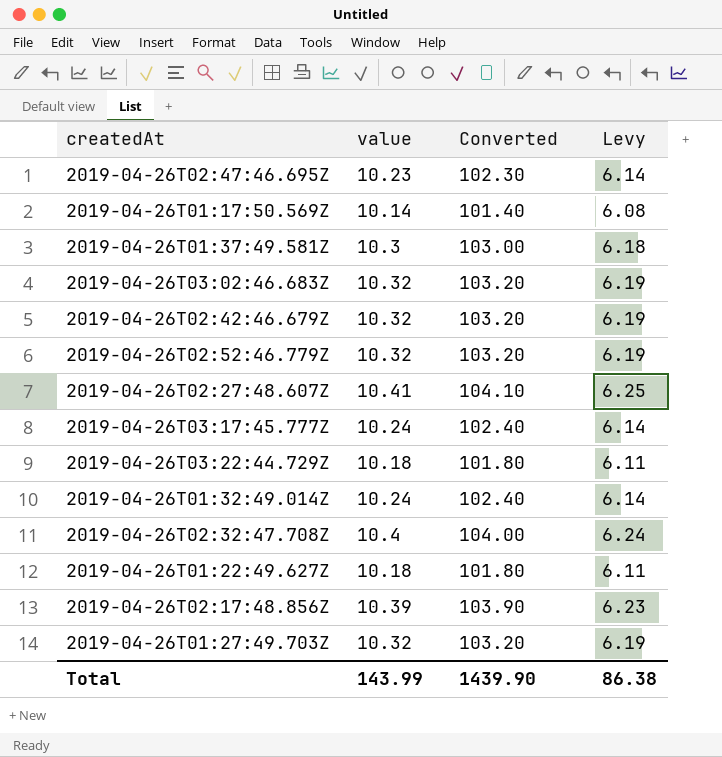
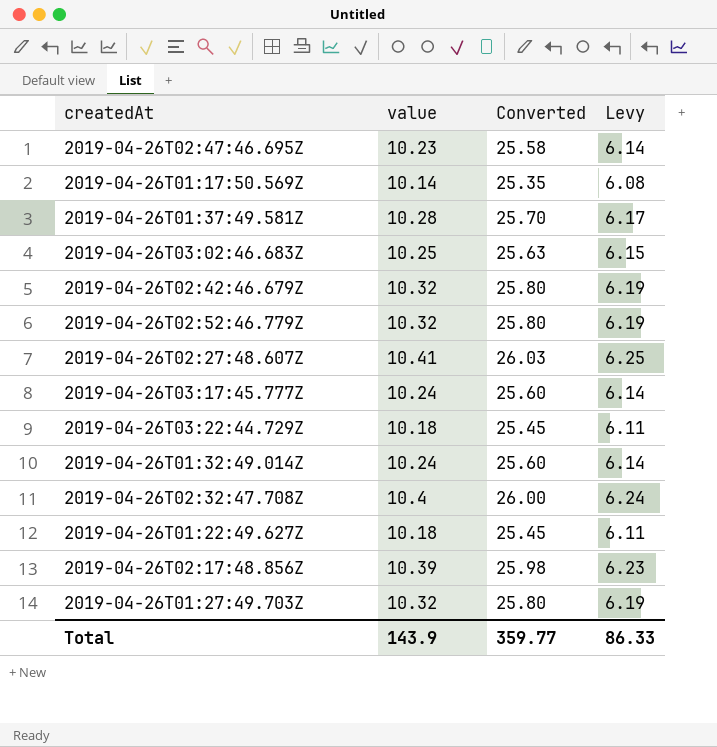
column Converted | formula: [value] * 10 -> [value] * 2.5
2019-04-26T01:37:49.581Z | value: 10.3 -> 10.28
2019-04-26T01:37:49.581Z | Levy: 6.18 -> 6.17
2019-04-26T03:02:46.683Z | value: 10.32 -> 10.25
2019-04-26T03:02:46.683Z | Levy: 6.19 -> 6.15
Total | value: 143.99 -> 143.9
Total | Converted: 1439.90 -> 359.77
Total | Levy: 86.38 -> 86.33

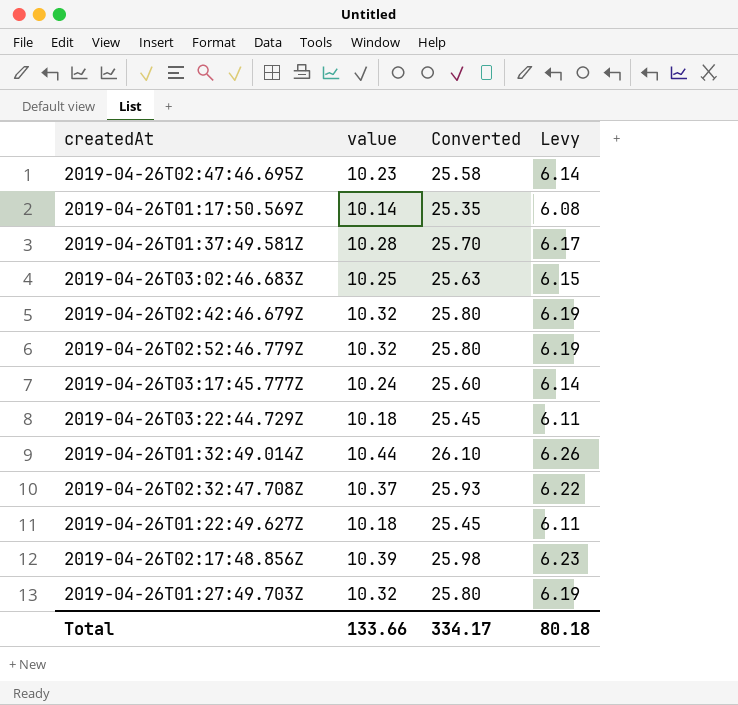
row 2019-04-26T02:27:48.607Z: 10.41 | 26.03 | 6.25 -> none
2019-04-26T01:32:49.014Z | value: 10.24 -> 10.44
2019-04-26T01:32:49.014Z | Converted: 25.60 -> 26.10
2019-04-26T01:32:49.014Z | Levy: 6.14 -> 6.26
2019-04-26T02:32:47.708Z | value: 10.4 -> 10.37
2019-04-26T02:32:47.708Z | Converted: 26.00 -> 25.93
2019-04-26T02:32:47.708Z | Levy: 6.24 -> 6.22
Total | value: 143.9 -> 133.66
Total | Converted: 359.77 -> 334.17
Total | Levy: 86.33 -> 80.18

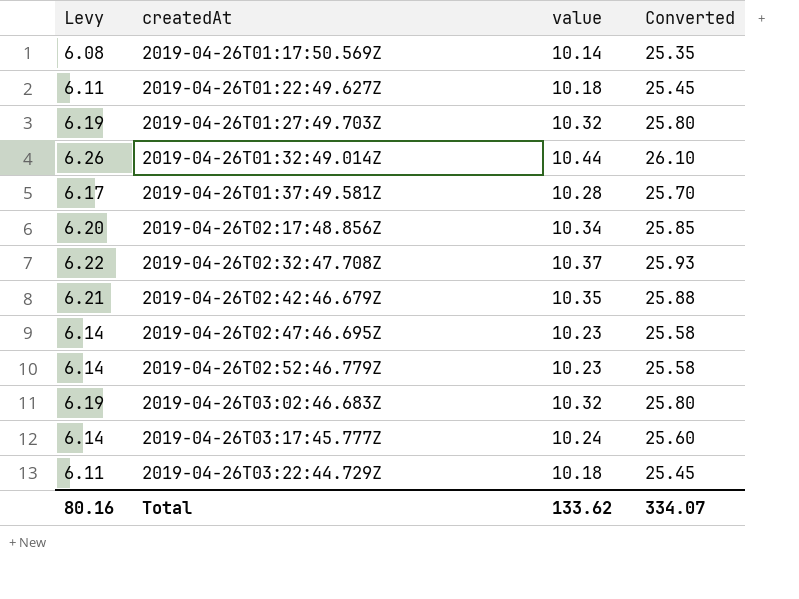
row order: none -> createdAt ascending
column Levy | position: 4 -> 1
2019-04-26T02:17:48.856Z | Levy: 6.23 -> 6.20
2019-04-26T02:17:48.856Z | value: 10.39 -> 10.34
2019-04-26T02:17:48.856Z | Converted: 25.98 -> 25.85
2019-04-26T02:42:46.679Z | Levy: 6.19 -> 6.21
2019-04-26T02:42:46.679Z | value: 10.32 -> 10.35
2019-04-26T02:42:46.679Z | Converted: 25.80 -> 25.88
2019-04-26T02:52:46.779Z | Levy: 6.19 -> 6.14
2019-04-26T02:52:46.779Z | value: 10.32 -> 10.23
2019-04-26T02:52:46.779Z | Converted: 25.80 -> 25.58
2019-04-26T03:02:46.683Z | Levy: 6.15 -> 6.19
2019-04-26T03:02:46.683Z | value: 10.25 -> 10.32
2019-04-26T03:02:46.683Z | Converted: 25.63 -> 25.80
Total | Levy: 80.18 -> 80.16
Total | value: 133.66 -> 133.62
Total | Converted: 334.17 -> 334.07

